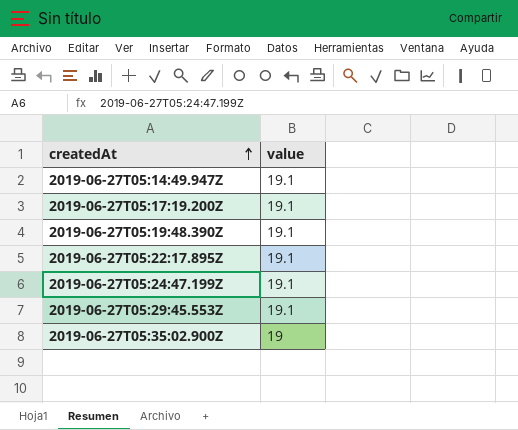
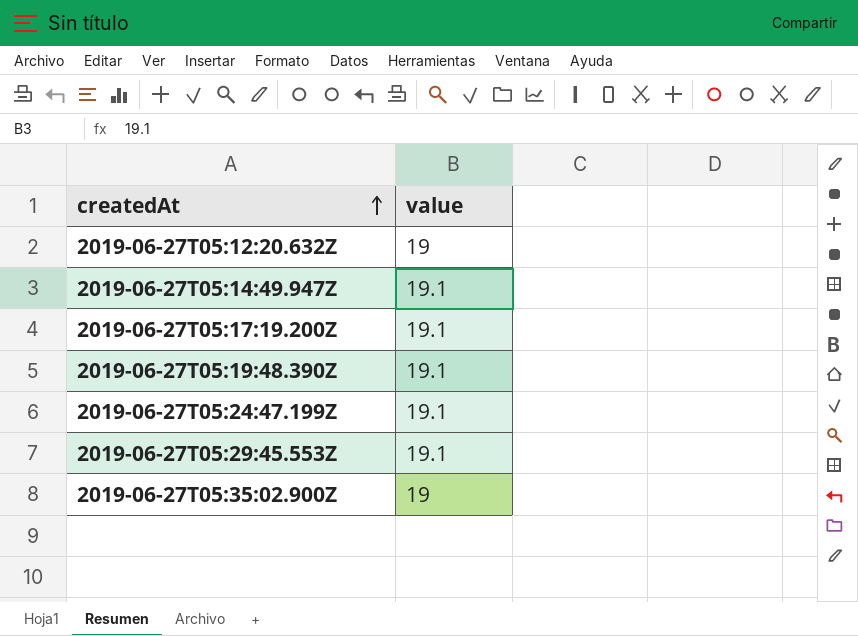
row 2019-06-27T05:22:17.895Z: 19.1 -> none
row 2019-06-27T05:12:20.632Z: none -> 19

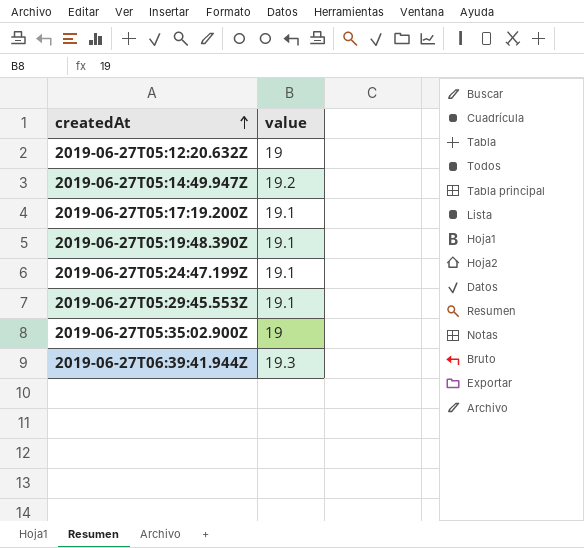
2019-06-27T05:14:49.947Z | value: 19.1 -> 19.2
row 2019-06-27T06:39:41.944Z: none -> 19.3

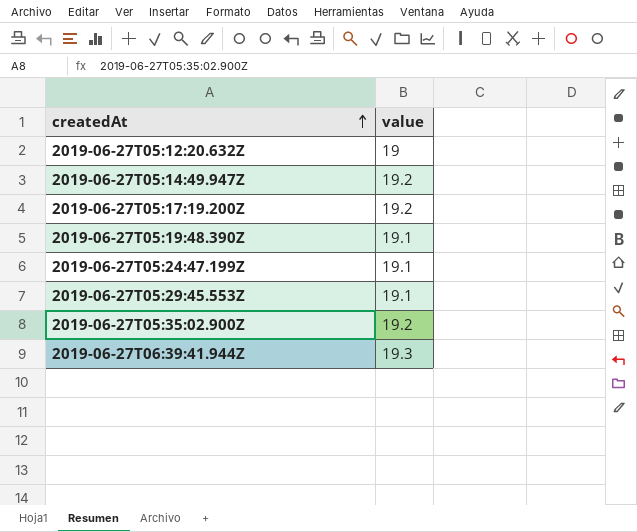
2019-06-27T05:17:19.200Z | value: 19.1 -> 19.2
2019-06-27T05:35:02.900Z | value: 19 -> 19.2

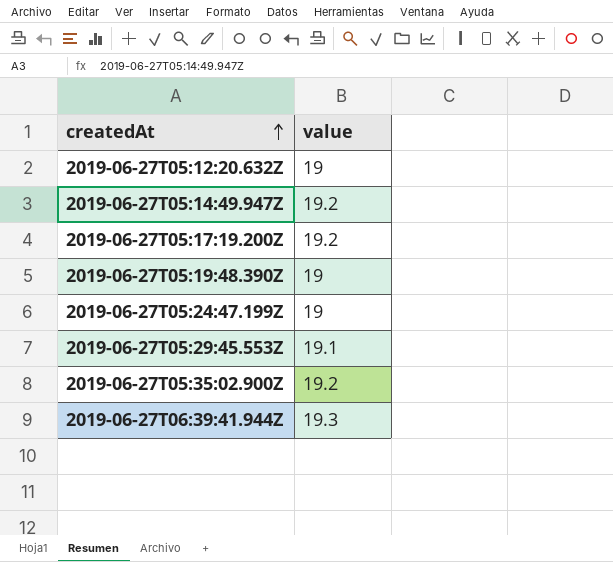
2019-06-27T05:19:48.390Z | value: 19.1 -> 19
2019-06-27T05:24:47.199Z | value: 19.1 -> 19

